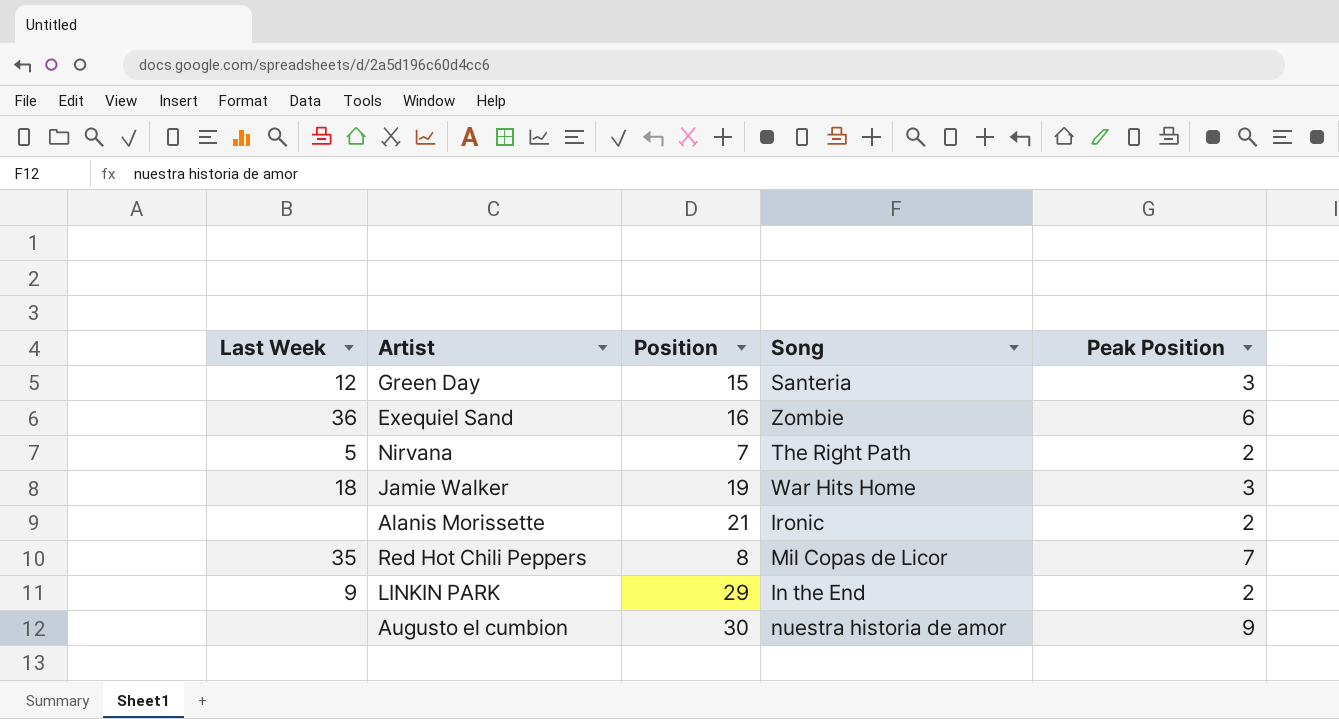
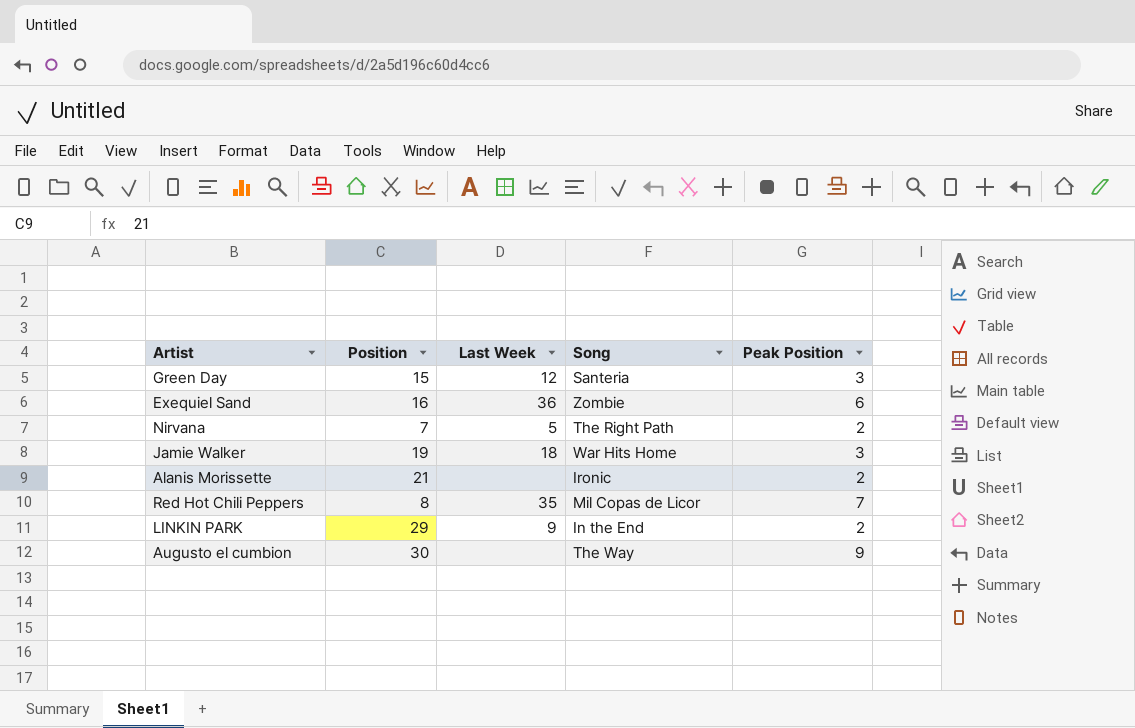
column Last Week | position: 1 -> 3
Augusto el cumbion | Song: nuestra historia de amor -> The Way

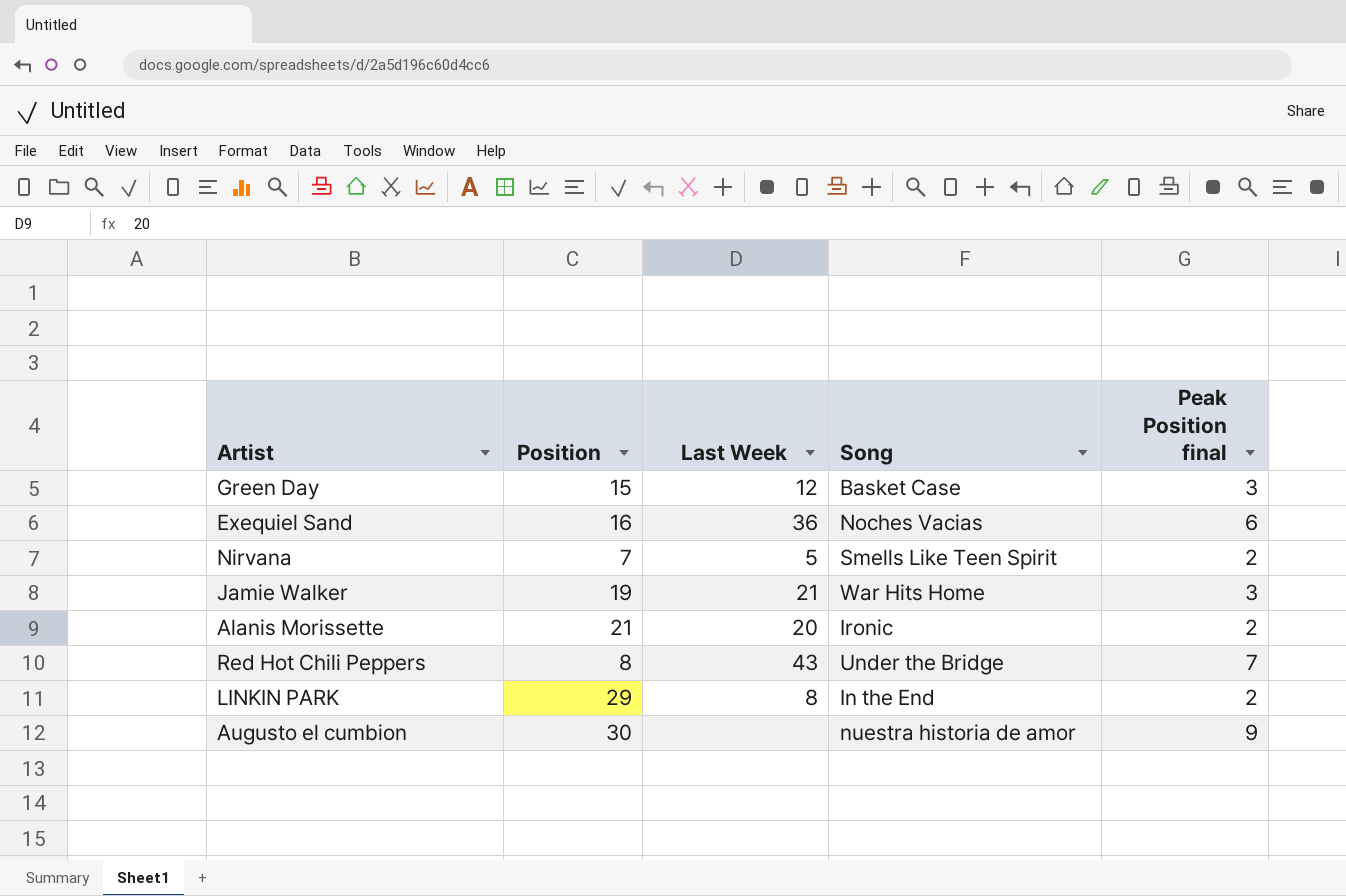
column name: Peak Position -> Peak Position final
Green Day | Song: Santeria -> Basket Case
Exequiel Sand | Song: Zombie -> Noches Vacias
Nirvana | Song: The Right Path -> Smells Like Teen Spirit
Jamie Walker | Last Week: 18 -> 21
Alanis Morissette | Last Week: none -> 20
Red Hot Chili Peppers | Last Week: 35 -> 43
Red Hot Chili Peppers | Song: Mil Copas de Licor -> Under the Bridge
LINKIN PARK | Last Week: 9 -> 8
Augusto el cumbion | Song: The Way -> nuestra historia de amor

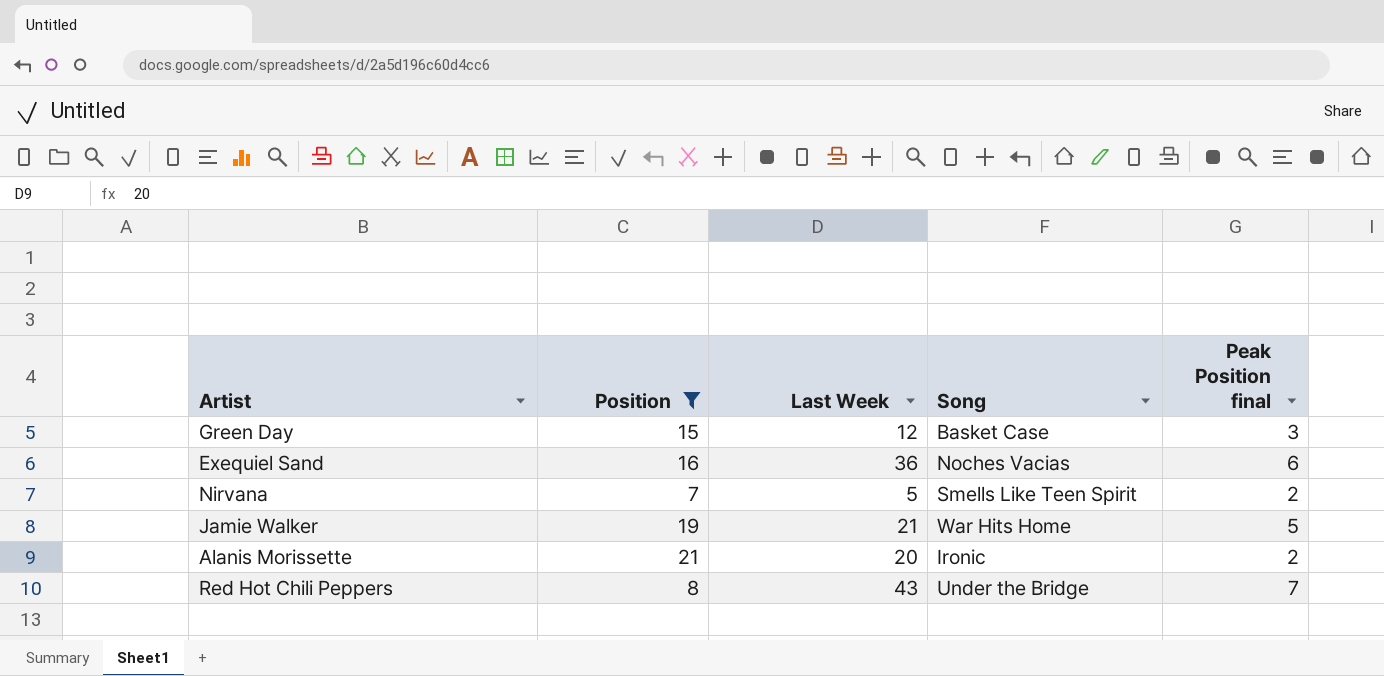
filter: none -> Position <= 21
Jamie Walker | Peak Position final: 3 -> 5

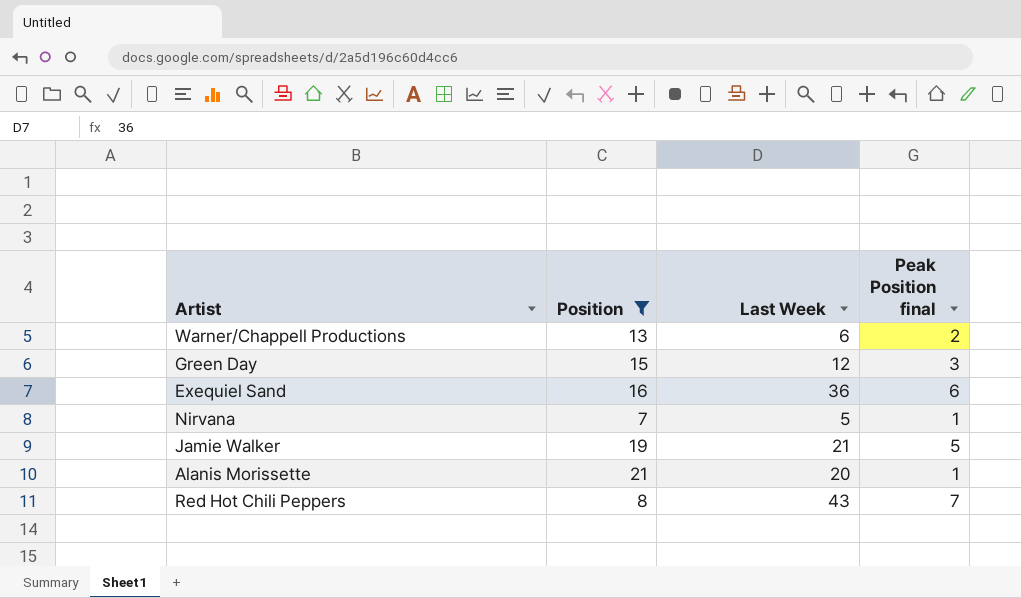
column Song | position: 4 -> none
row Warner/Chappell Productions: none -> 13 | 6 | 2
Nirvana | Peak Position final: 2 -> 1
Alanis Morissette | Peak Position final: 2 -> 1

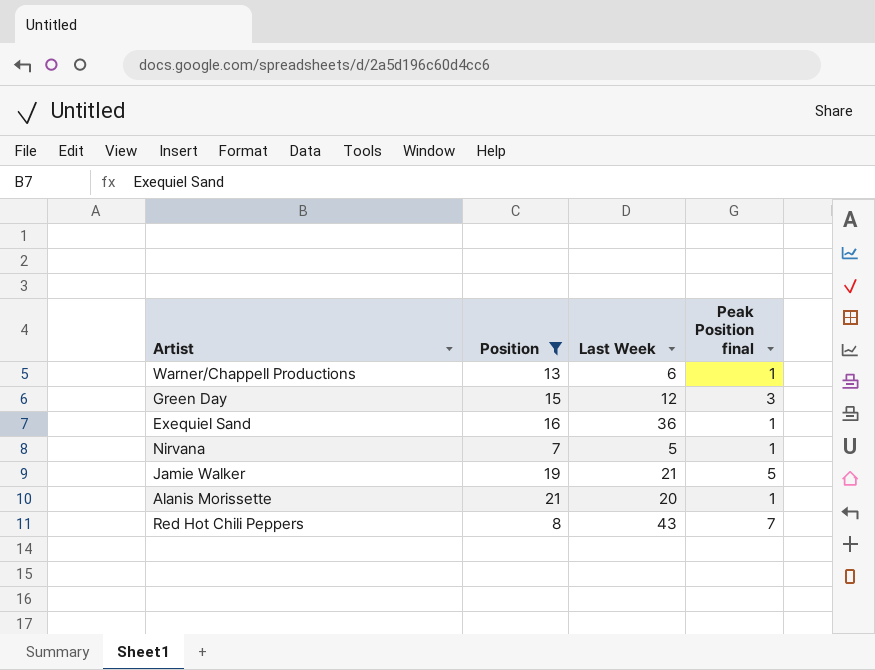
Warner/Chappell Productions | Peak Position final: 2 -> 1
Exequiel Sand | Peak Position final: 6 -> 1

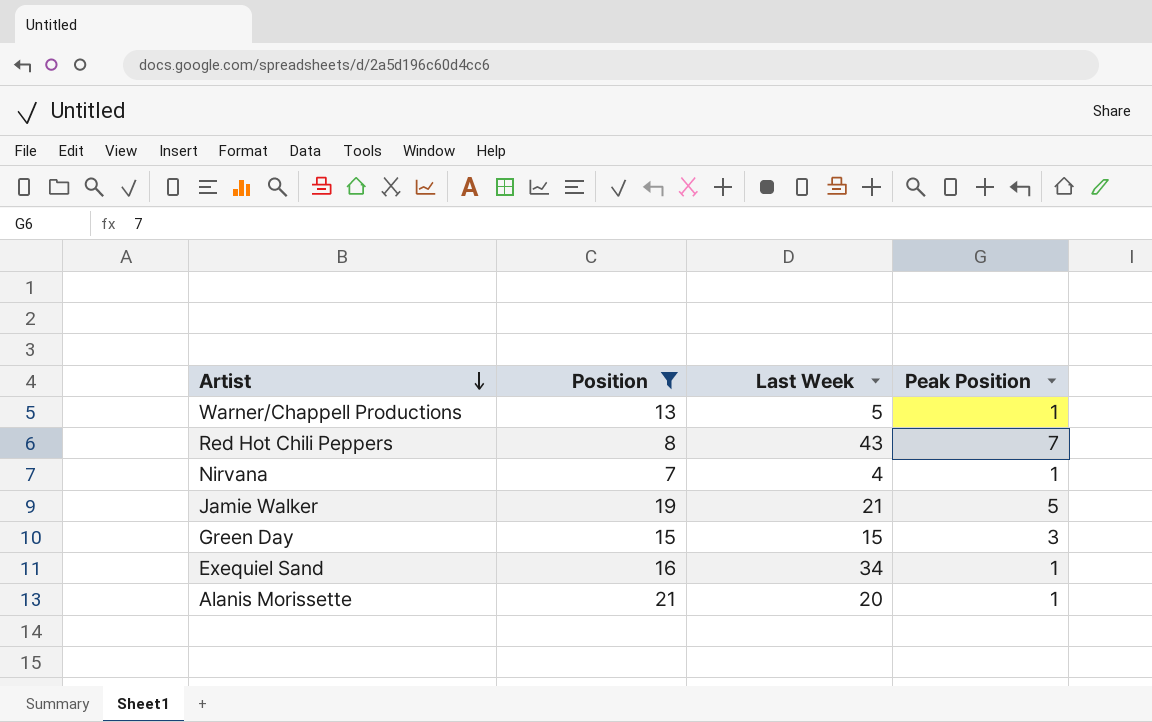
row order: none -> Artist descending
column name: Peak Position final -> Peak Position
Warner/Chappell Productions | Last Week: 6 -> 5
Nirvana | Last Week: 5 -> 4
Green Day | Last Week: 12 -> 15
Exequiel Sand | Last Week: 36 -> 34

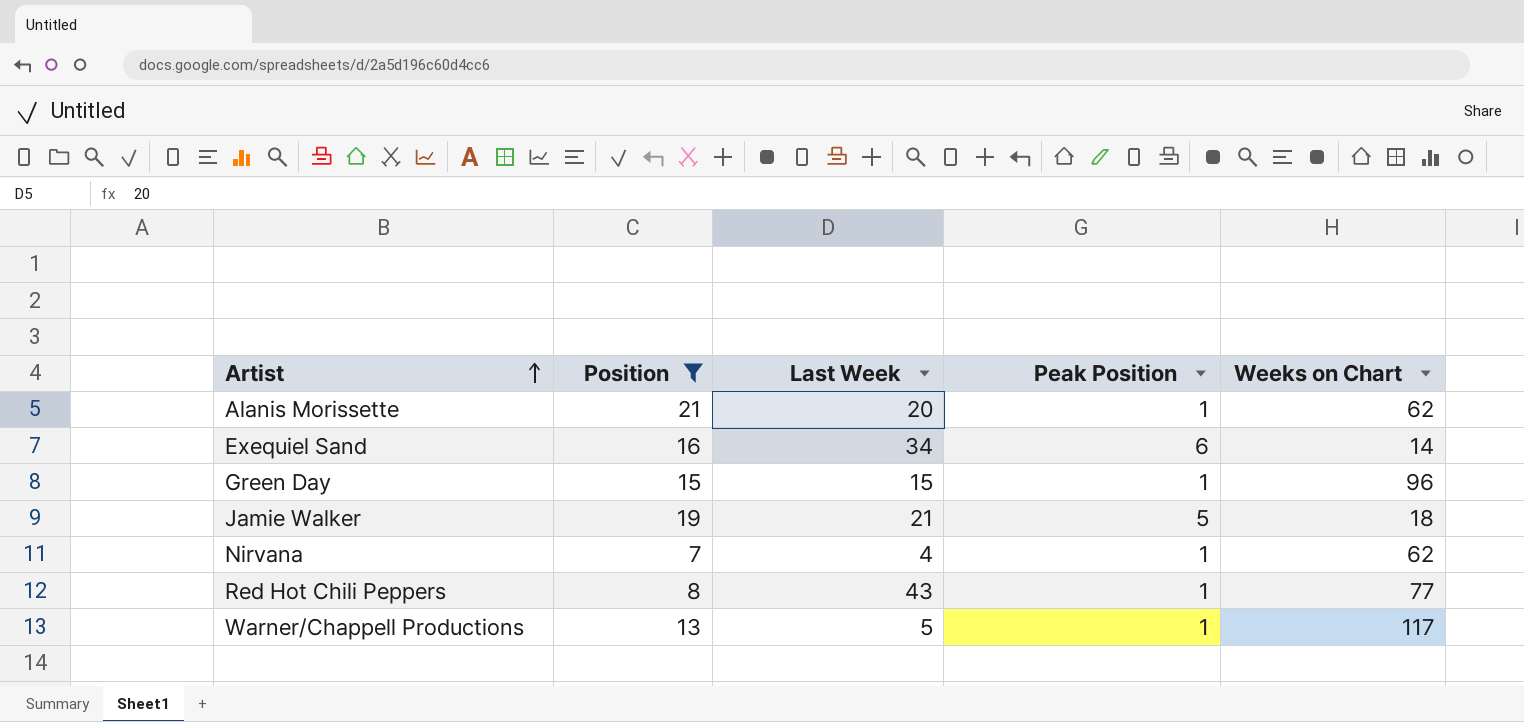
row order: Artist descending -> Artist ascending
column Weeks on Chart | position: none -> 5
Exequiel Sand | Peak Position: 1 -> 6
Green Day | Peak Position: 3 -> 1
Red Hot Chili Peppers | Peak Position: 7 -> 1

